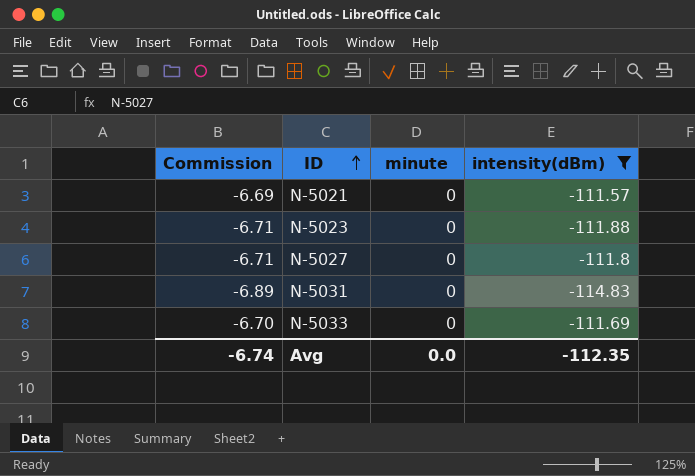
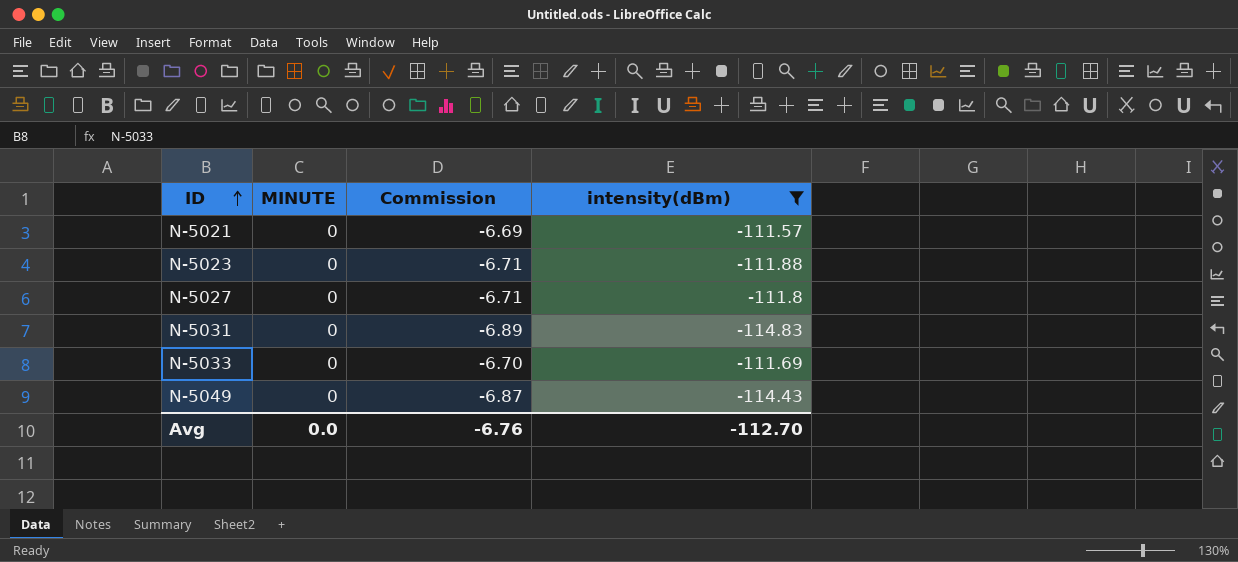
column name: minute -> MINUTE
column Commission | position: 1 -> 3
row N-5049: none -> 0 | -6.87 | -114.43
Avg | Commission: -6.74 -> -6.76
Avg | intensity(dBm): -112.35 -> -112.70

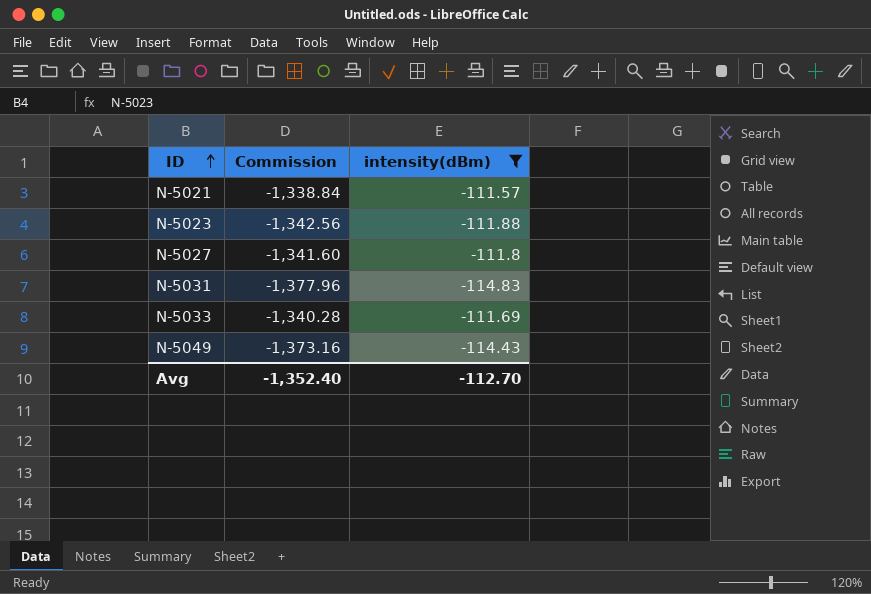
column MINUTE | position: 2 -> none
column Commission | formula: [intensity(dBm)] * 0.06 -> [intensity(dBm)] * 12
Avg | Commission: -6.76 -> -1,352.40

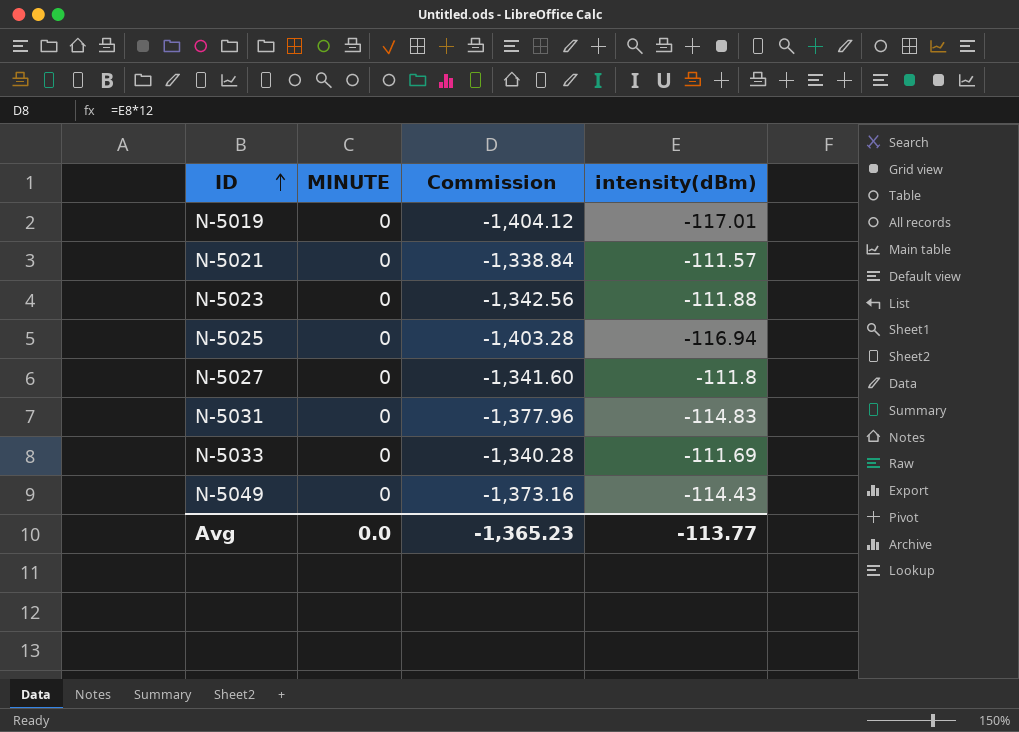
filter: intensity(dBm) >= -114.83 -> none
column MINUTE | position: none -> 2
Avg | Commission: -1,352.40 -> -1,365.23
Avg | intensity(dBm): -112.70 -> -113.77

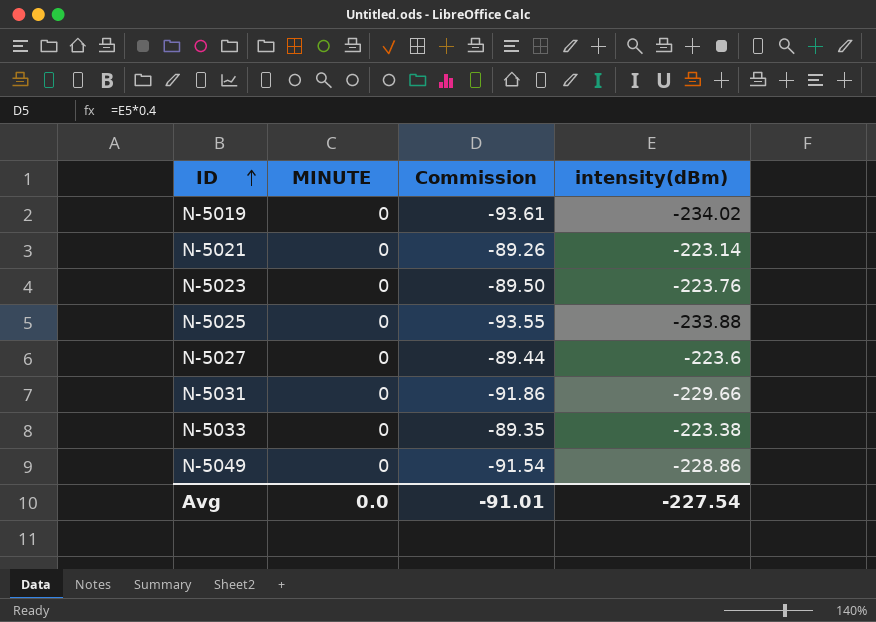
column Commission | formula: [intensity(dBm)] * 12 -> [intensity(dBm)] * 0.4
N-5019 | intensity(dBm): -117.01 -> -234.02
N-5021 | intensity(dBm): -111.57 -> -223.14
N-5023 | intensity(dBm): -111.88 -> -223.76
N-5025 | intensity(dBm): -116.94 -> -233.88
N-5027 | intensity(dBm): -111.8 -> -223.6
N-5031 | intensity(dBm): -114.83 -> -229.66
N-5033 | intensity(dBm): -111.69 -> -223.38
N-5049 | intensity(dBm): -114.43 -> -228.86
Avg | Commission: -1,365.23 -> -91.01
Avg | intensity(dBm): -113.77 -> -227.54

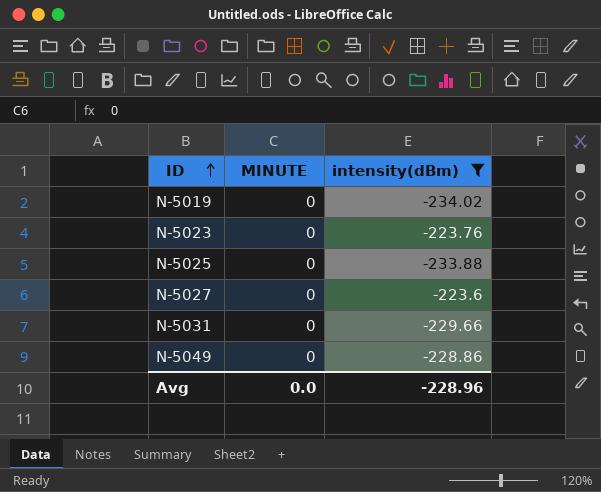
filter: none -> intensity(dBm) <= -223.6
column Commission | formula: [intensity(dBm)] * 0.4 -> none
Avg | intensity(dBm): -227.54 -> -228.96

